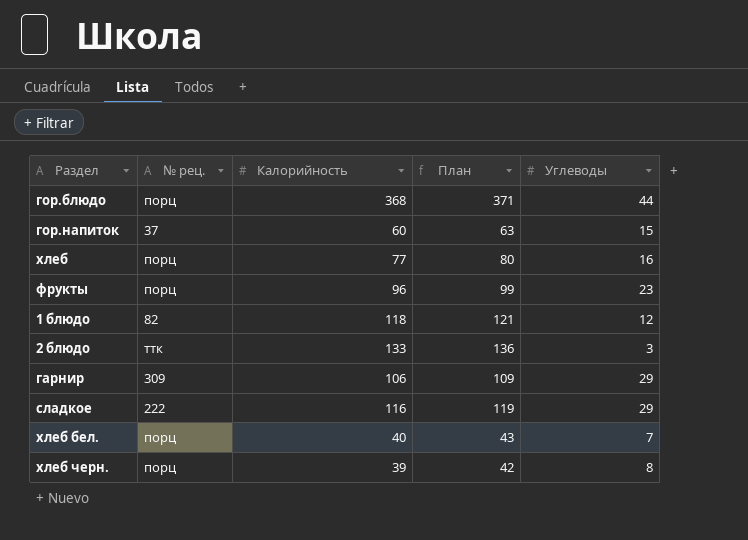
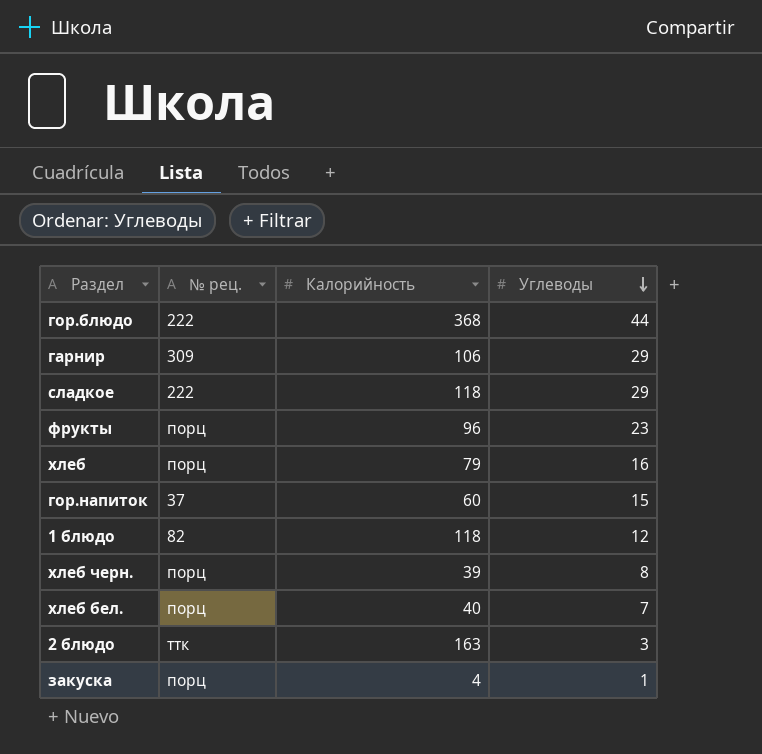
row order: none -> Углеводы descending
column План | formula: [Калорийность] + 3 -> none
гор.блюдо | № рец.: порц -> 222
сладкое | Калорийность: 116 -> 118
хлеб | Калорийность: 77 -> 79
2 блюдо | Калорийность: 133 -> 163
row закуска: none -> порц | 4 | 1

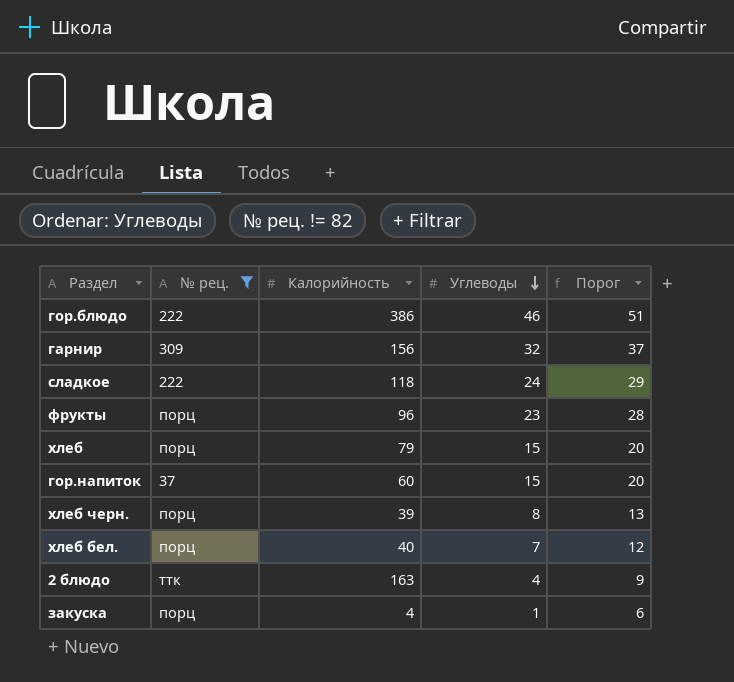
filter: none -> № рец. != 82
column Порог | formula: none -> [Углеводы] + 5
гор.блюдо | Калорийность: 368 -> 386
гор.блюдо | Углеводы: 44 -> 46
гарнир | Калорийность: 106 -> 156
гарнир | Углеводы: 29 -> 32
сладкое | Углеводы: 29 -> 24
хлеб | Углеводы: 16 -> 15
2 блюдо | Углеводы: 3 -> 4

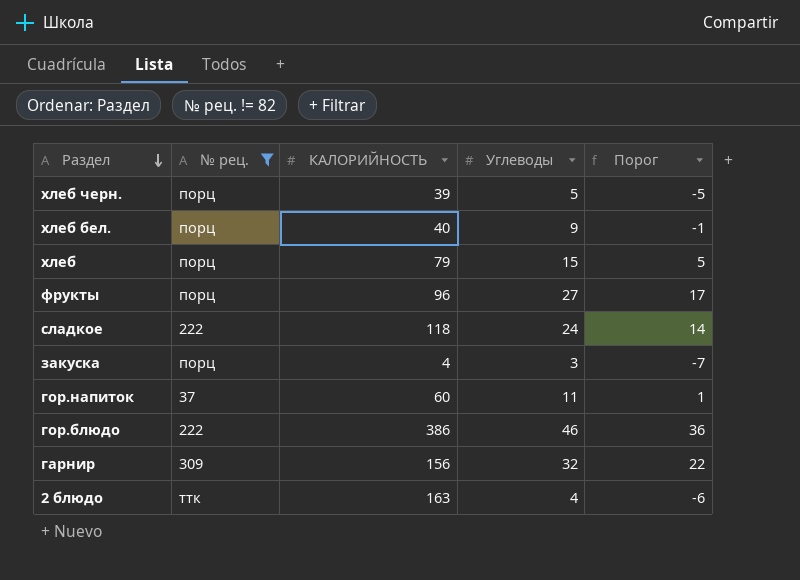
row order: Углеводы descending -> Раздел descending
column name: Калорийность -> КАЛОРИЙНОСТЬ
column Порог | formula: [Углеводы] + 5 -> [Углеводы] - 10
хлеб черн. | Углеводы: 8 -> 5
хлеб бел. | Углеводы: 7 -> 9
фрукты | Углеводы: 23 -> 27
закуска | Углеводы: 1 -> 3
гор.напиток | Углеводы: 15 -> 11

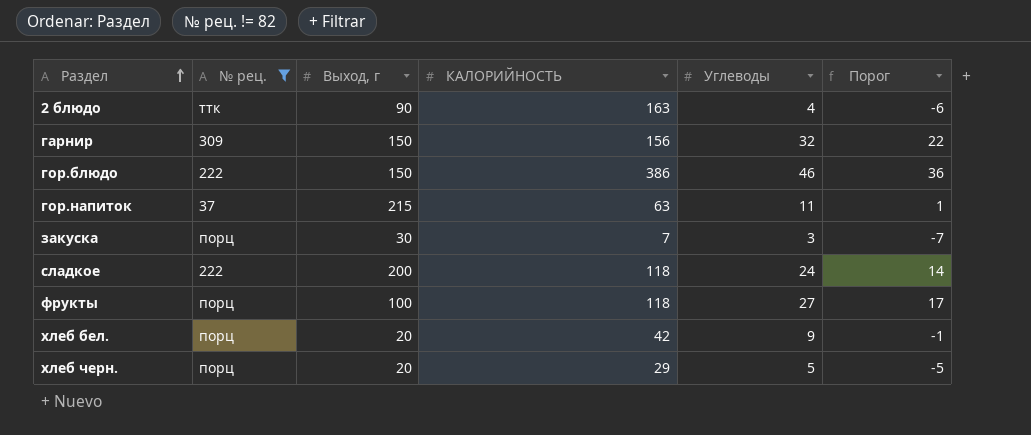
row order: Раздел descending -> Раздел ascending
column Выход, г | position: none -> 3
row хлеб: порц | 79 | 15 | 5 -> none
гор.напиток | КАЛОРИЙНОСТЬ: 60 -> 63
закуска | КАЛОРИЙНОСТЬ: 4 -> 7
фрукты | КАЛОРИЙНОСТЬ: 96 -> 118
хлеб бел. | КАЛОРИЙНОСТЬ: 40 -> 42
хлеб черн. | КАЛОРИЙНОСТЬ: 39 -> 29

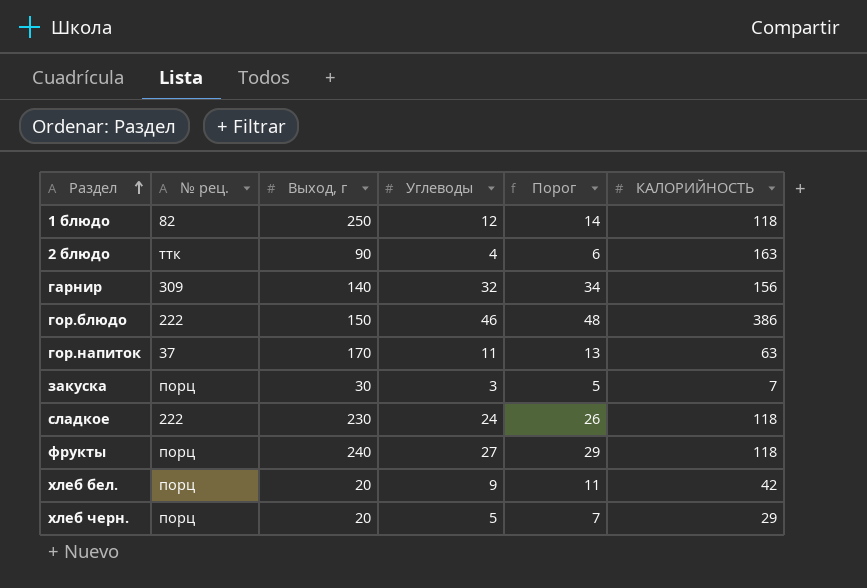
filter: № рец. != 82 -> none
column Порог | formula: [Углеводы] - 10 -> [Углеводы] + 2
column КАЛОРИЙНОСТЬ | position: 4 -> 6
гарнир | Выход, г: 150 -> 140
гор.напиток | Выход, г: 215 -> 170
сладкое | Выход, г: 200 -> 230
фрукты | Выход, г: 100 -> 240

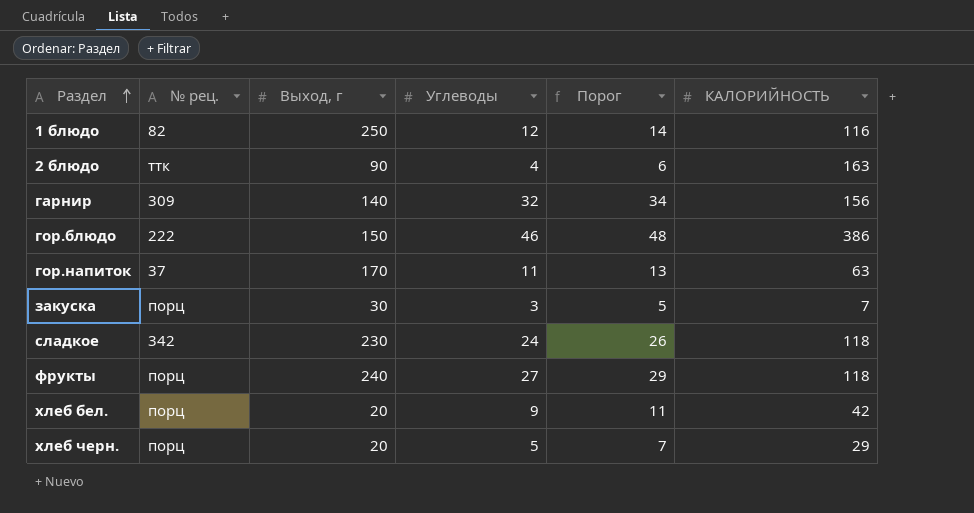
1 блюдо | КАЛОРИЙНОСТЬ: 118 -> 116
сладкое | № рец.: 222 -> 342

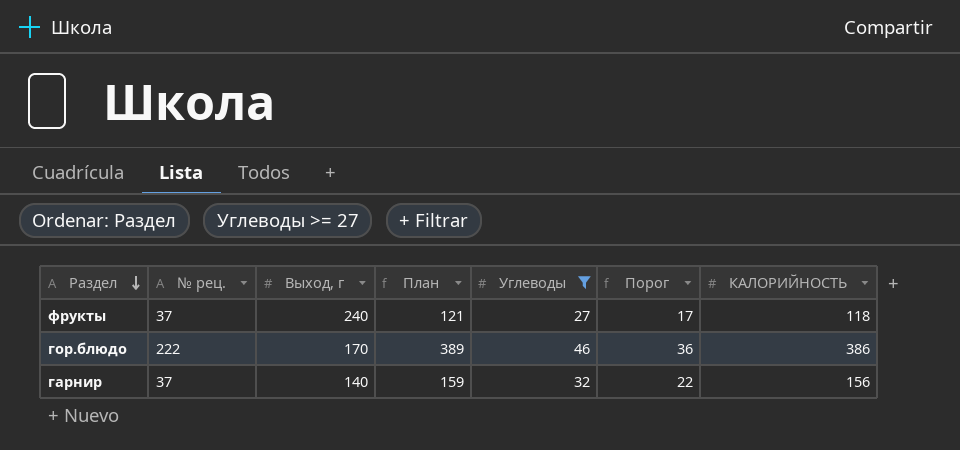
filter: none -> Углеводы >= 27
row order: Раздел ascending -> Раздел descending
column План | formula: none -> [КАЛОРИЙНОСТЬ] + 3
column Порог | formula: [Углеводы] + 2 -> [Углеводы] - 10
фрукты | № рец.: порц -> 37
гор.блюдо | Выход, г: 150 -> 170
гарнир | № рец.: 309 -> 37

